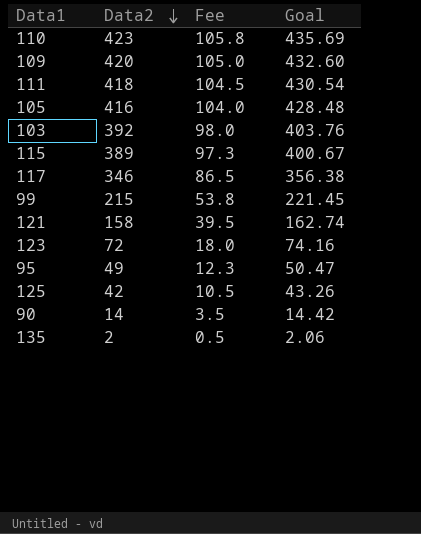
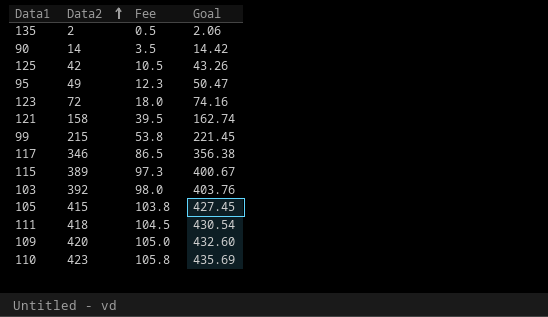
row order: Data2 descending -> Data2 ascending
105 | Data2: 416 -> 415
105 | Fee: 104.0 -> 103.8
105 | Goal: 428.48 -> 427.45

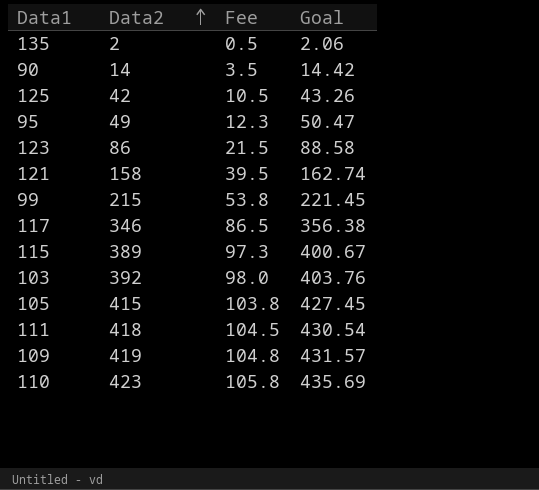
123 | Data2: 72 -> 86
123 | Fee: 18.0 -> 21.5
123 | Goal: 74.16 -> 88.58
109 | Data2: 420 -> 419
109 | Fee: 105.0 -> 104.8
109 | Goal: 432.60 -> 431.57

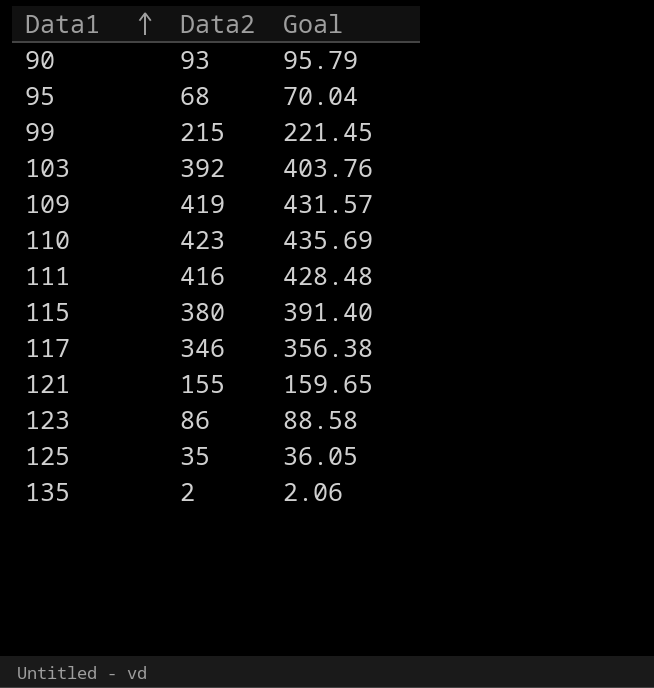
row order: Data2 ascending -> Data1 ascending
column Fee | formula: [Data2] * 0.25 -> none
row 105: 415 | 103.8 | 427.45 -> none
90 | Data2: 14 -> 93
90 | Goal: 14.42 -> 95.79
95 | Data2: 49 -> 68
95 | Goal: 50.47 -> 70.04
111 | Data2: 418 -> 416
111 | Goal: 430.54 -> 428.48
115 | Data2: 389 -> 380
115 | Goal: 400.67 -> 391.40
121 | Data2: 158 -> 155
121 | Goal: 162.74 -> 159.65
125 | Data2: 42 -> 35
125 | Goal: 43.26 -> 36.05

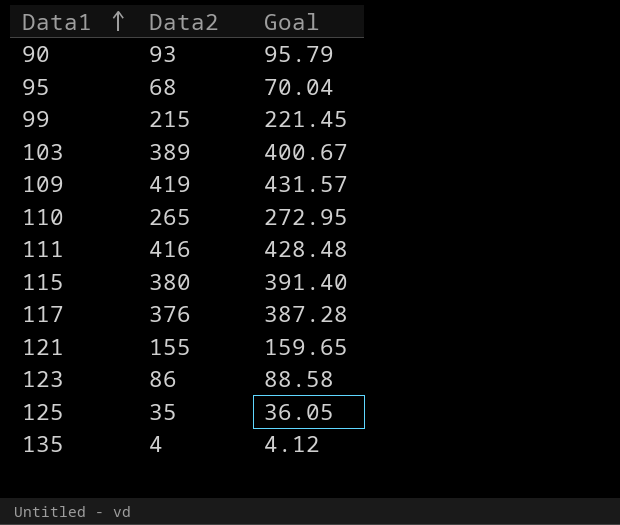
103 | Data2: 392 -> 389
103 | Goal: 403.76 -> 400.67
110 | Data2: 423 -> 265
110 | Goal: 435.69 -> 272.95
117 | Data2: 346 -> 376
117 | Goal: 356.38 -> 387.28
135 | Data2: 2 -> 4
135 | Goal: 2.06 -> 4.12

